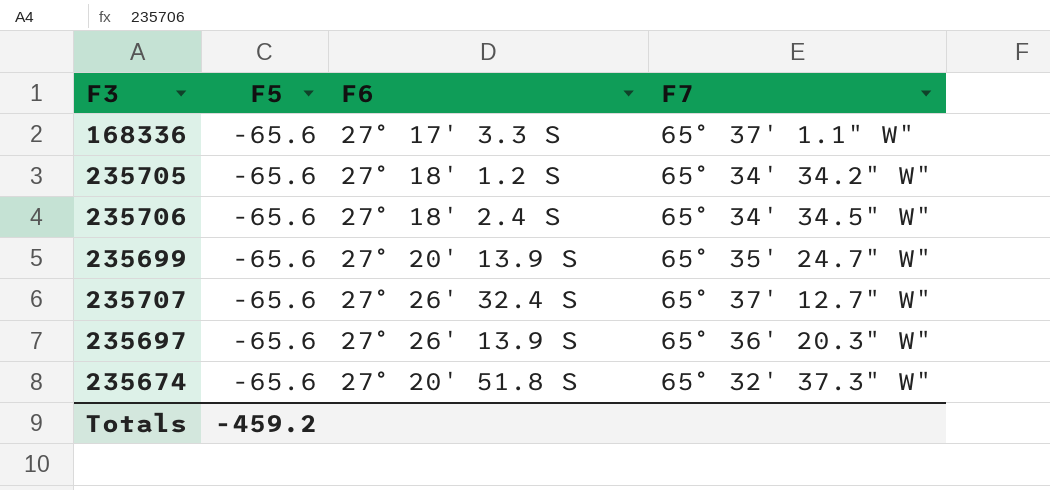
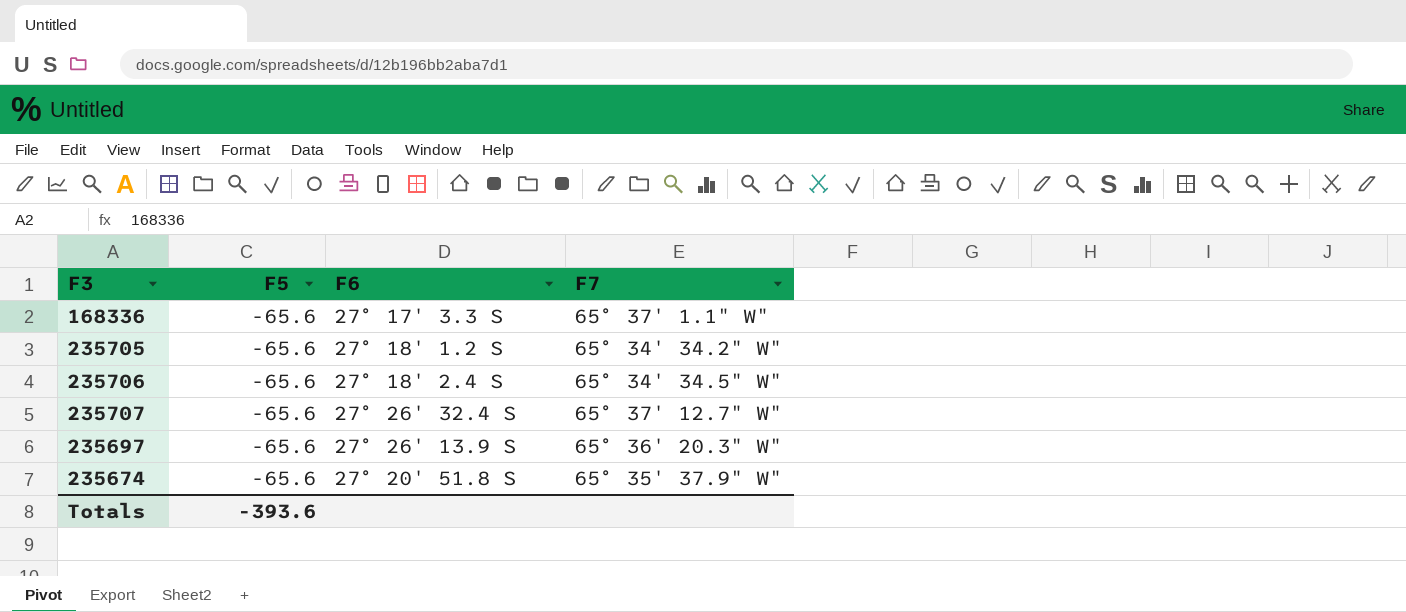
row 235699: -65.6 | 27° 20' 13.9 S | 65° 35' 24.7" W" -> none
235674 | F7: 65° 32' 37.3" W" -> 65° 35' 37.9" W"
Totals | F5: -459.2 -> -393.6

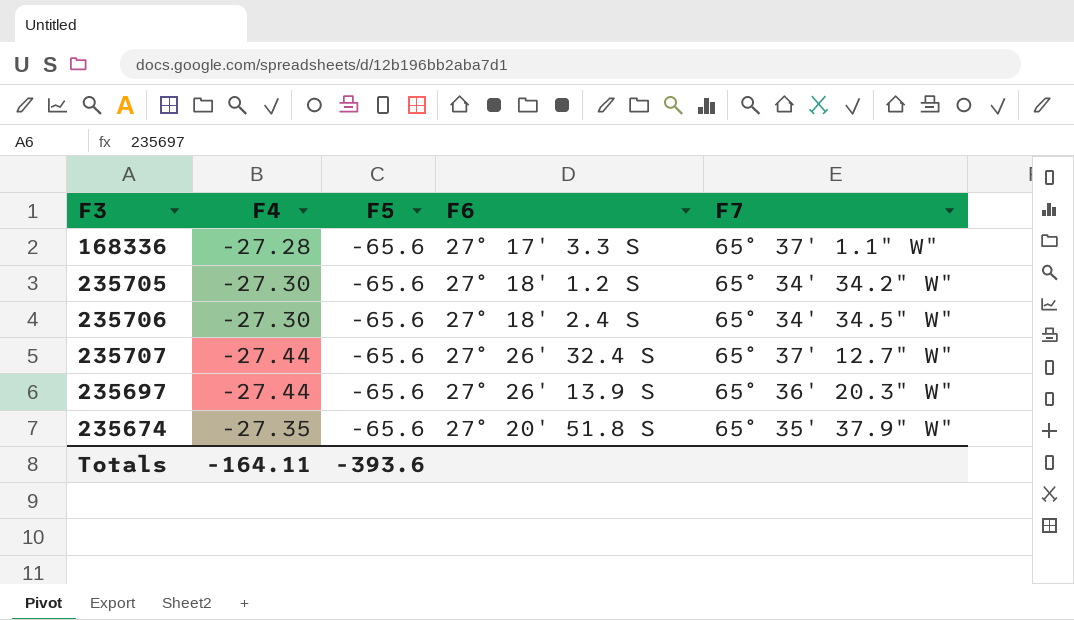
column F4 | position: none -> 2

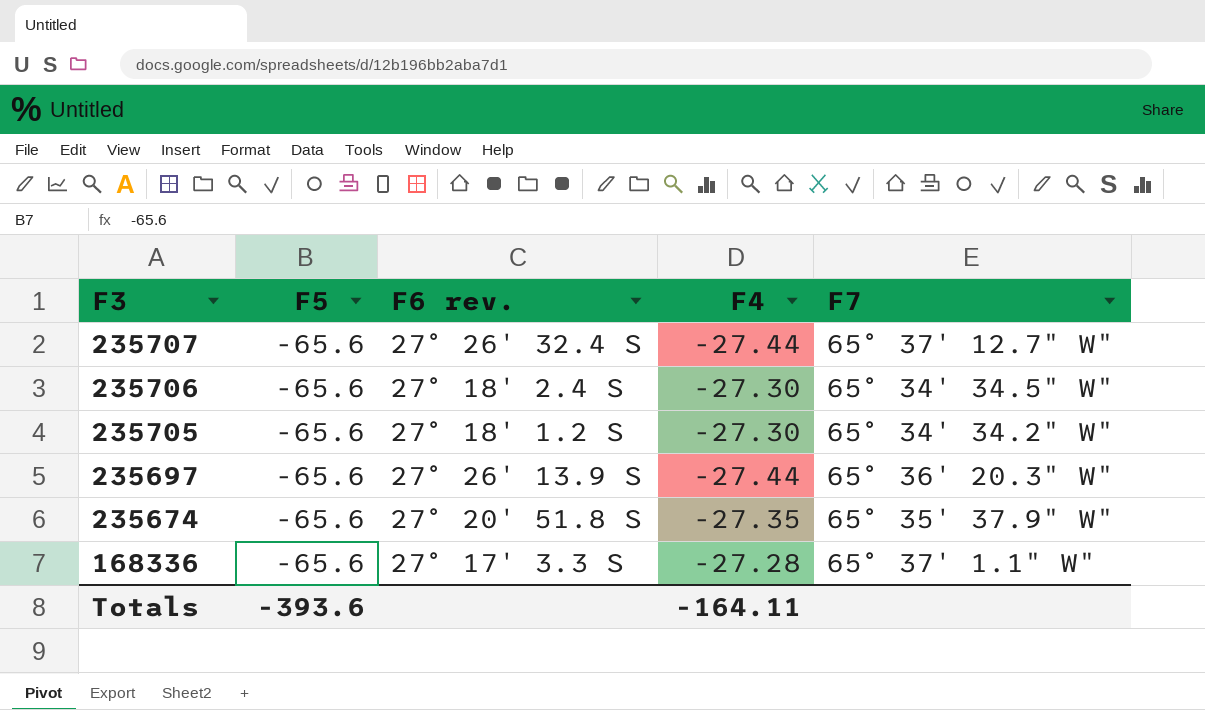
row order: none -> F3 descending
column name: F6 -> F6 rev.
column F4 | position: 2 -> 4

